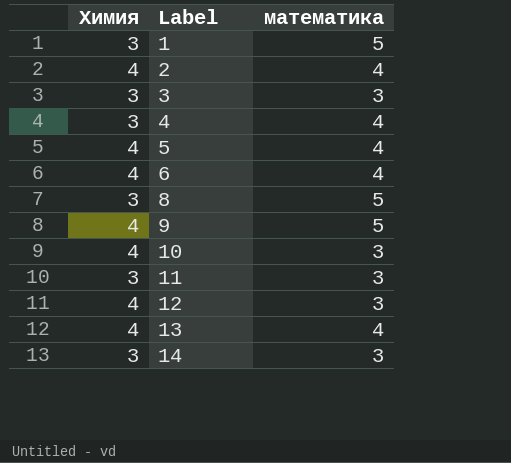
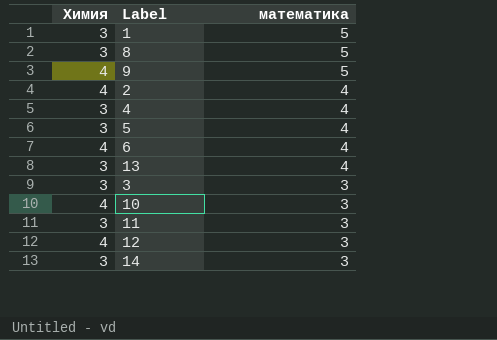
row order: Label ascending -> математика descending
5 | Химия: 4 -> 3
13 | Химия: 4 -> 3

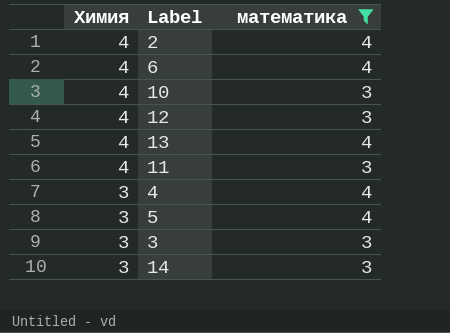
filter: none -> математика != 5
row order: математика descending -> Химия descending
13 | Химия: 3 -> 4
11 | Химия: 3 -> 4

